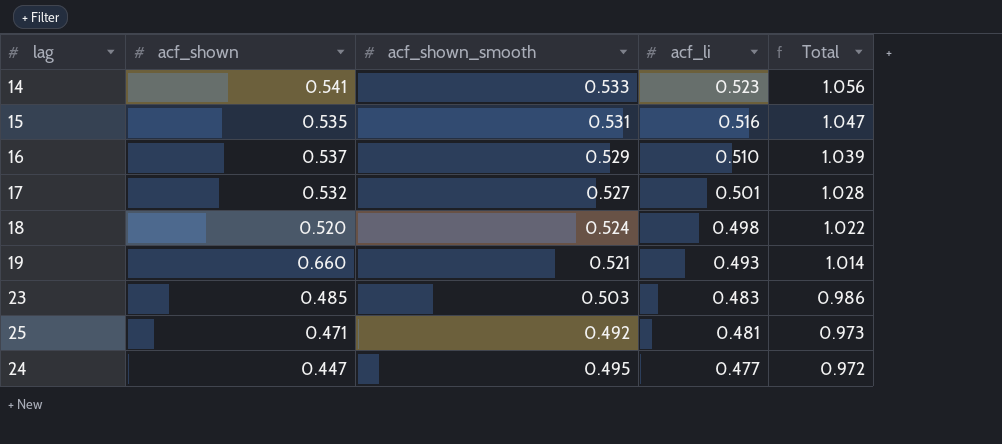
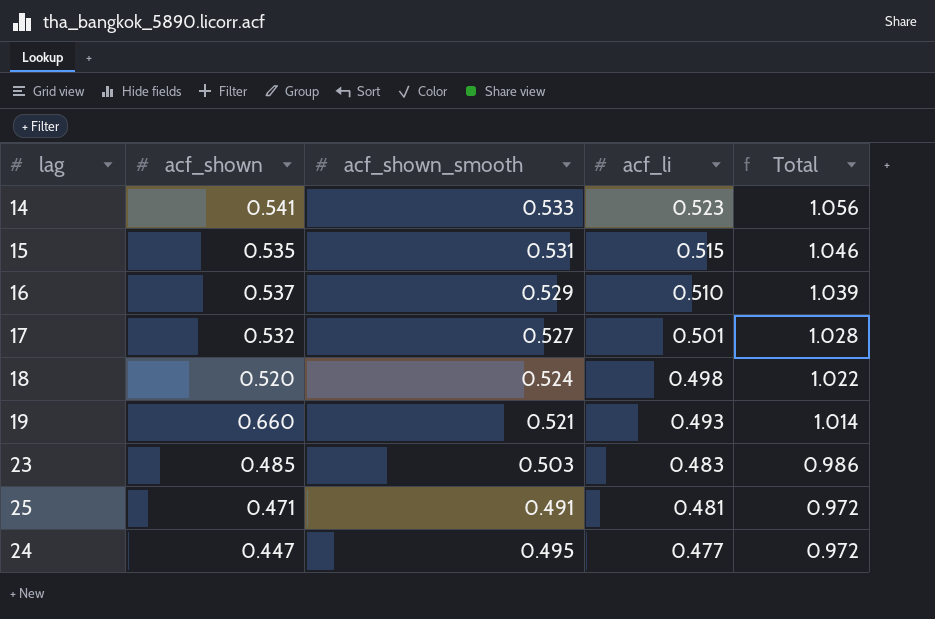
15 | acf_li: 0.516 -> 0.515
15 | Total: 1.047 -> 1.046
25 | acf_shown_smooth: 0.492 -> 0.491
25 | Total: 0.973 -> 0.972

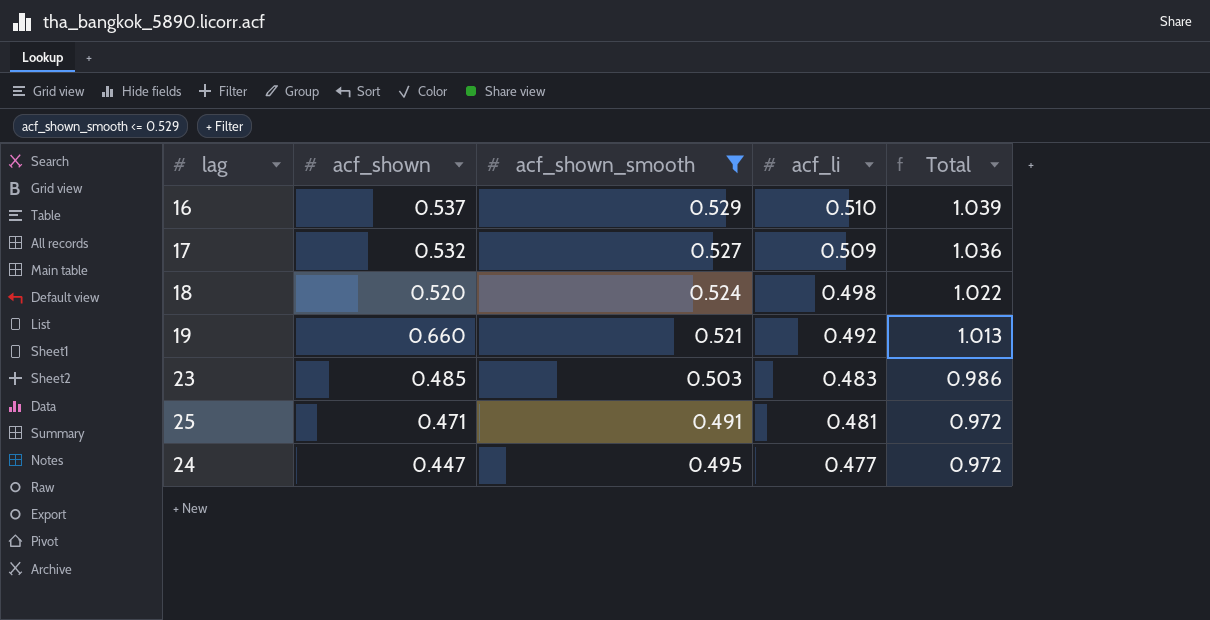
filter: none -> acf_shown_smooth <= 0.529
17 | acf_li: 0.501 -> 0.509
17 | Total: 1.028 -> 1.036
19 | acf_li: 0.493 -> 0.492
19 | Total: 1.014 -> 1.013

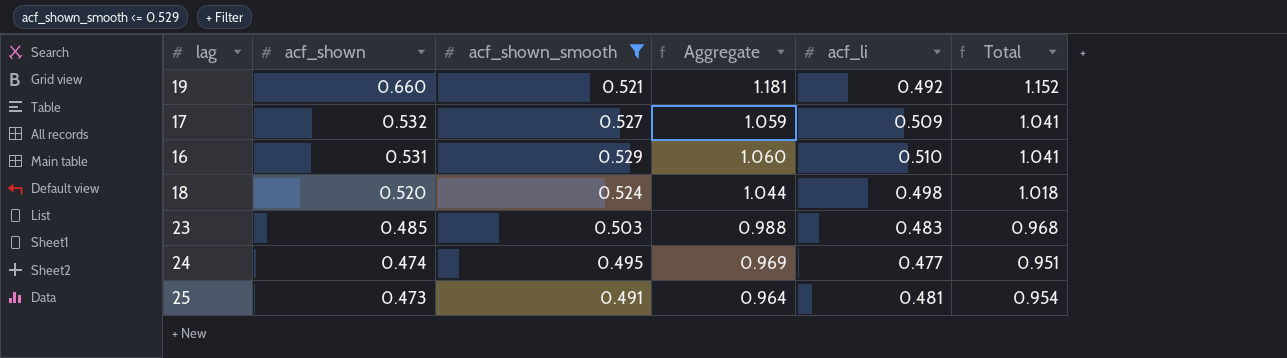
row order: acf_li descending -> acf_shown descending
column Aggregate | formula: none -> [acf_shown] + [acf_shown_smooth]
column Total | formula: [acf_shown_smooth] + [acf_li] -> [acf_shown] + [acf_li]
16 | acf_shown: 0.537 -> 0.531
24 | acf_shown: 0.447 -> 0.474
25 | acf_shown: 0.471 -> 0.473

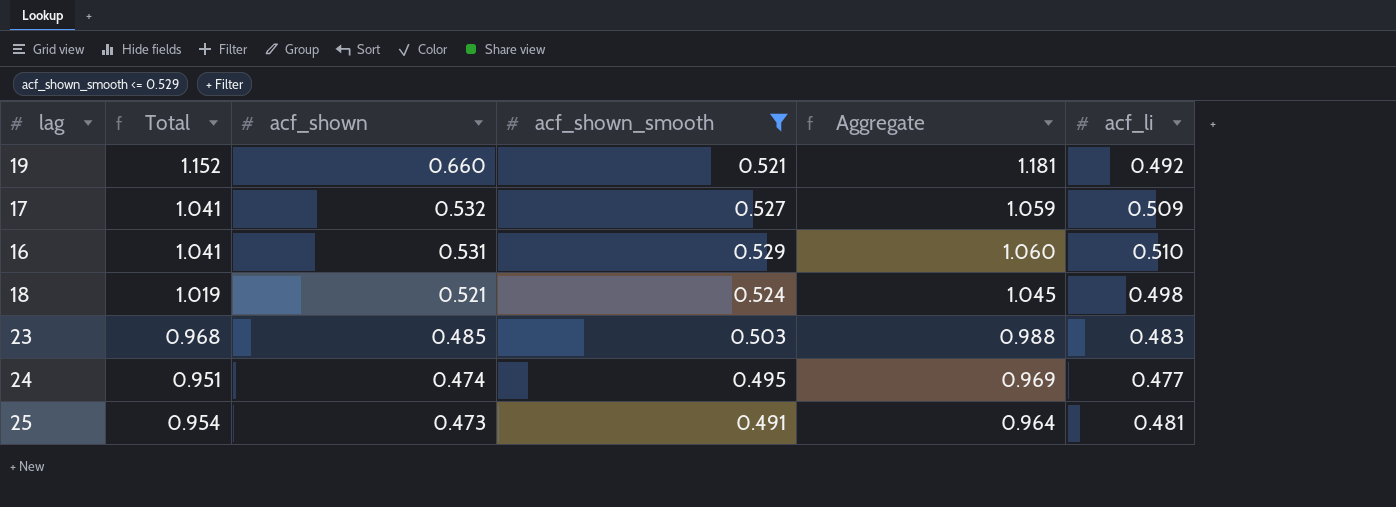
column Total | position: 6 -> 2
18 | Total: 1.018 -> 1.019
18 | acf_shown: 0.520 -> 0.521
18 | Aggregate: 1.044 -> 1.045

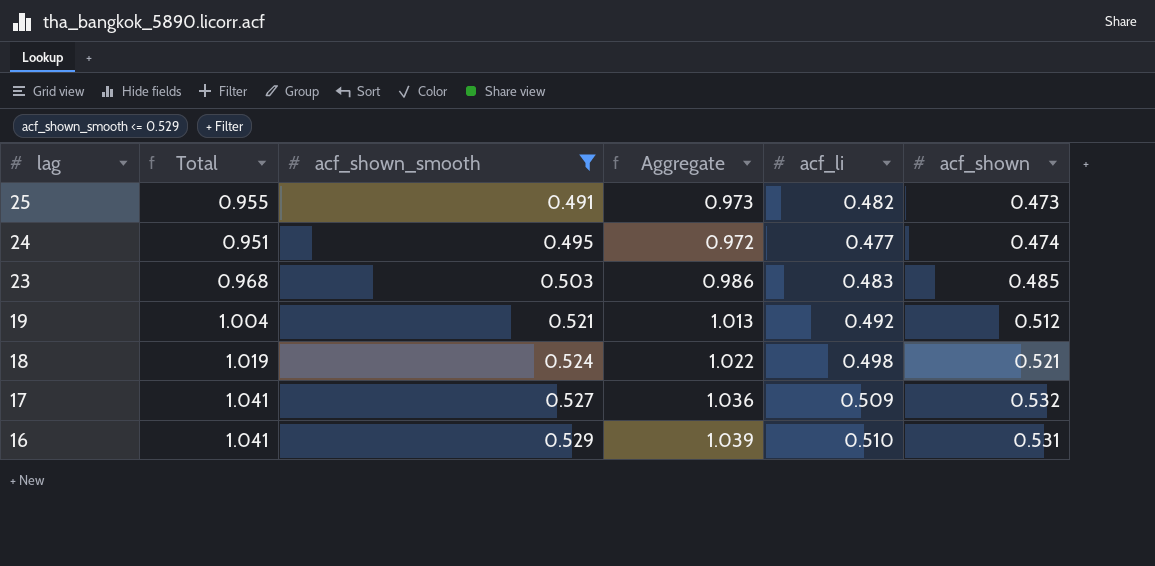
row order: acf_shown descending -> lag descending
column Aggregate | formula: [acf_shown] + [acf_shown_smooth] -> [acf_shown_smooth] + [acf_li]
column acf_shown | position: 3 -> 6
25 | Total: 0.954 -> 0.955
25 | acf_li: 0.481 -> 0.482
19 | Total: 1.152 -> 1.004
19 | acf_shown: 0.660 -> 0.512

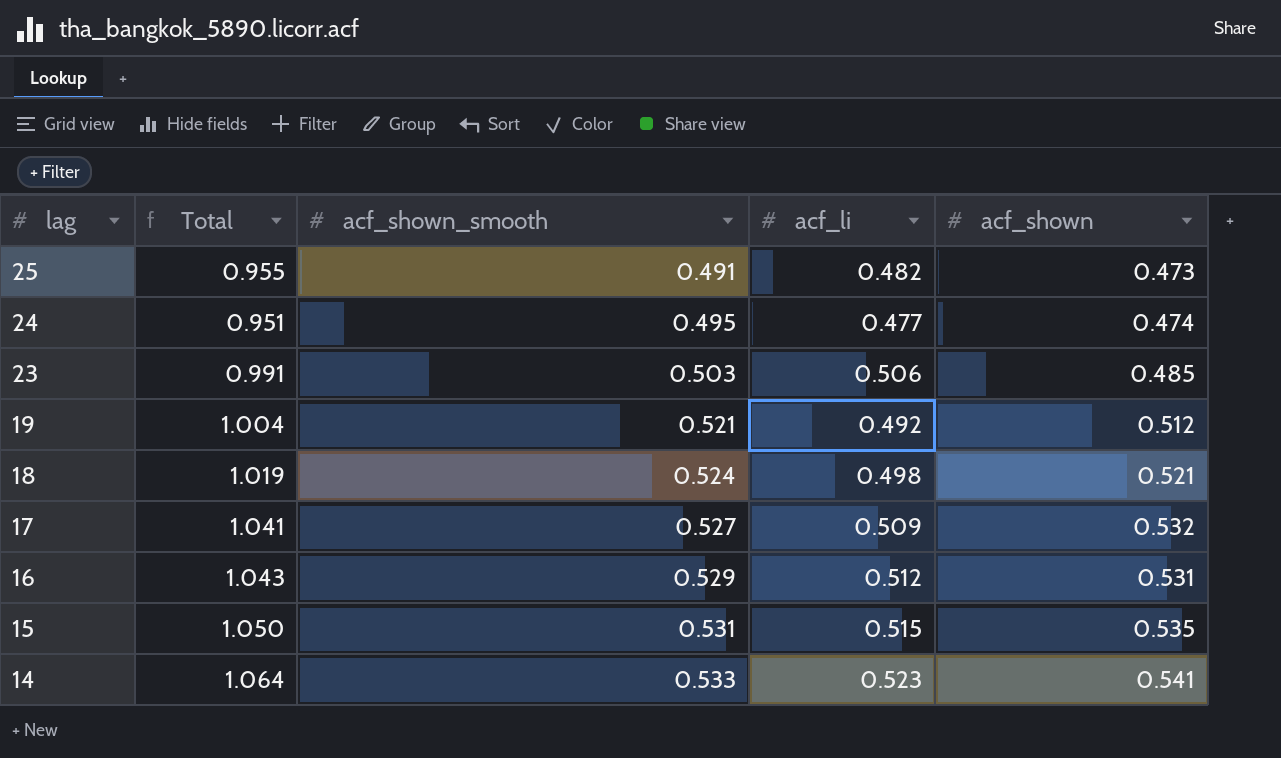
filter: acf_shown_smooth <= 0.529 -> none
column Aggregate | formula: [acf_shown_smooth] + [acf_li] -> none
23 | Total: 0.968 -> 0.991
23 | acf_li: 0.483 -> 0.506
16 | Total: 1.041 -> 1.043
16 | acf_li: 0.510 -> 0.512

